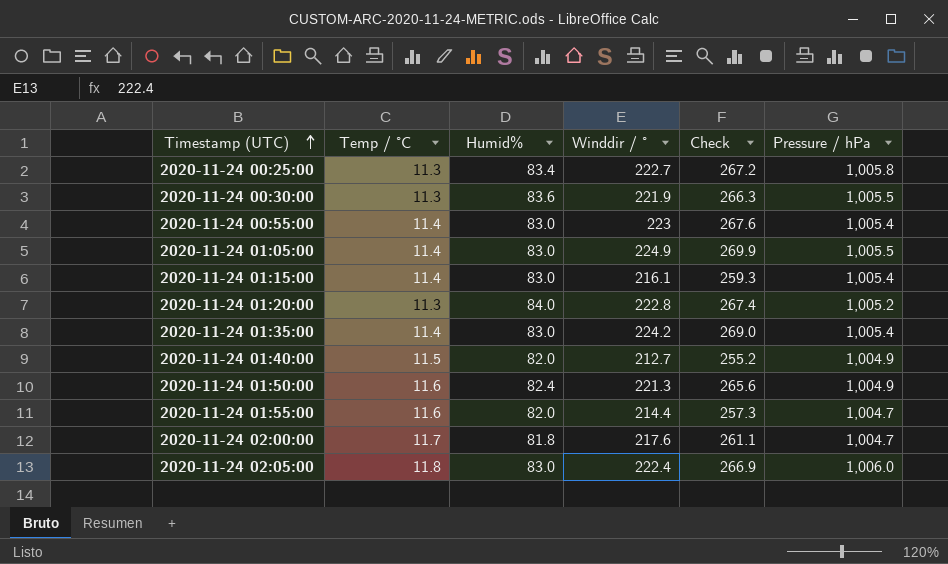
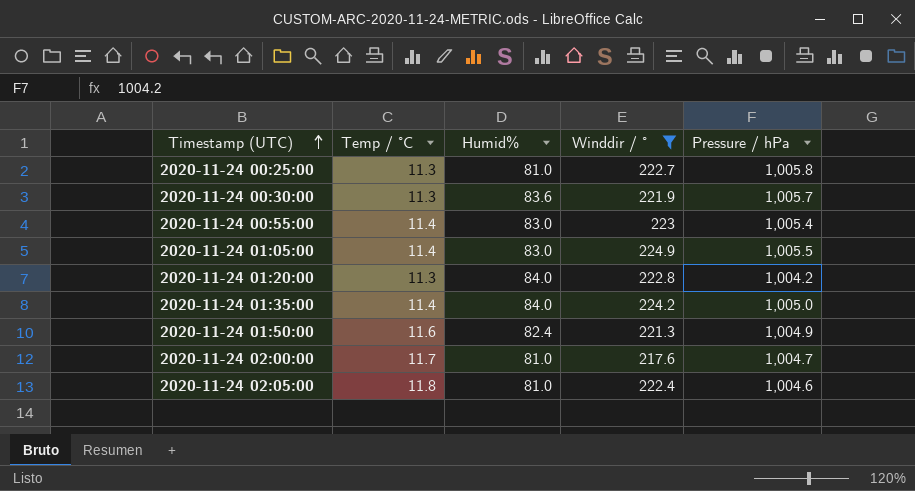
filter: none -> Winddir / ° >= 217.6
column Check | formula: [Winddir / °] * 1.2 -> none
2020-11-24 00:25:00 | Humid%: 83.4 -> 81.0
2020-11-24 00:30:00 | Pressure / hPa: 1,005.5 -> 1,005.7
2020-11-24 01:20:00 | Pressure / hPa: 1,005.2 -> 1,004.2
2020-11-24 01:35:00 | Humid%: 83.0 -> 84.0
2020-11-24 01:35:00 | Pressure / hPa: 1,005.4 -> 1,005.0
2020-11-24 02:00:00 | Humid%: 81.8 -> 81.0
2020-11-24 02:05:00 | Humid%: 83.0 -> 81.0
2020-11-24 02:05:00 | Pressure / hPa: 1,006.0 -> 1,004.6

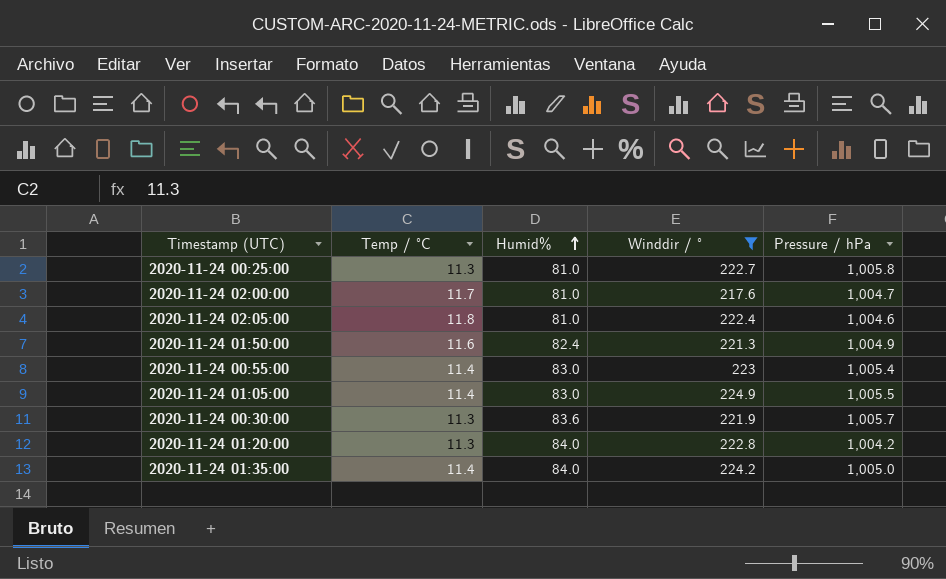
row order: Timestamp (UTC) ascending -> Humid% ascending

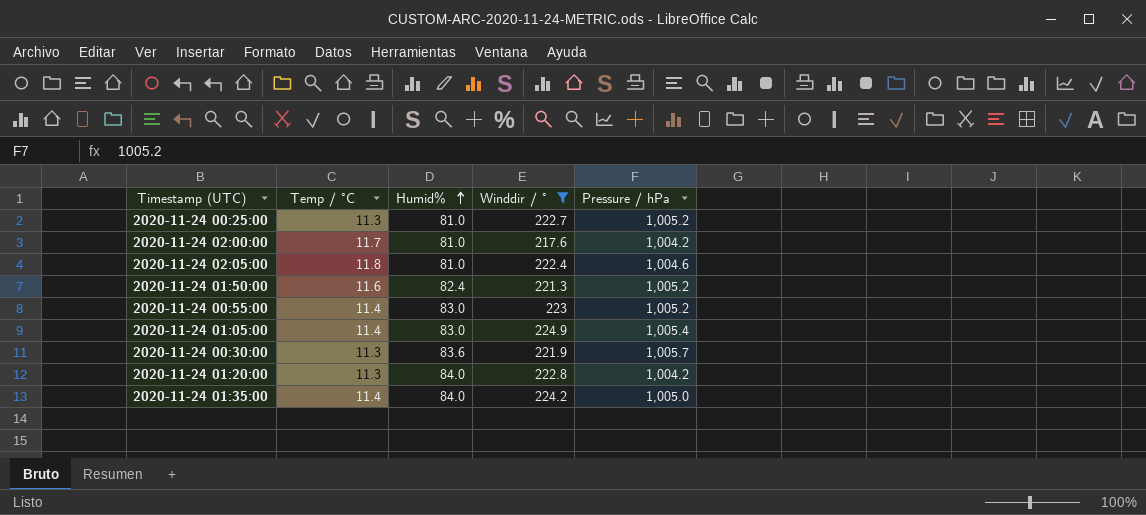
2020-11-24 00:25:00 | Pressure / hPa: 1,005.8 -> 1,005.2
2020-11-24 02:00:00 | Pressure / hPa: 1,004.7 -> 1,004.2
2020-11-24 01:50:00 | Pressure / hPa: 1,004.9 -> 1,005.2
2020-11-24 00:55:00 | Pressure / hPa: 1,005.4 -> 1,005.2
2020-11-24 01:05:00 | Pressure / hPa: 1,005.5 -> 1,005.4

